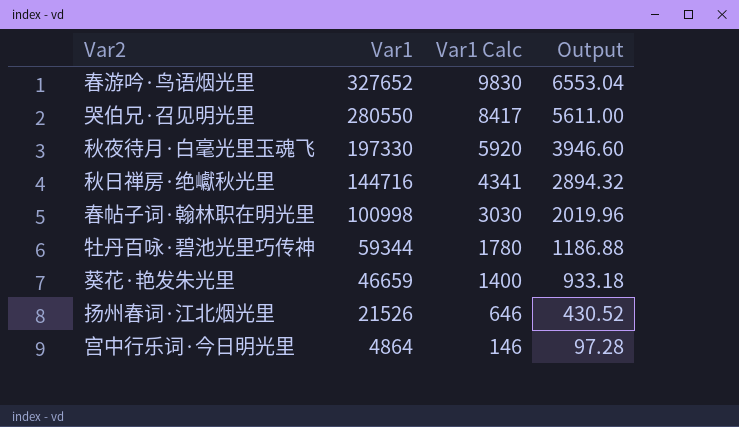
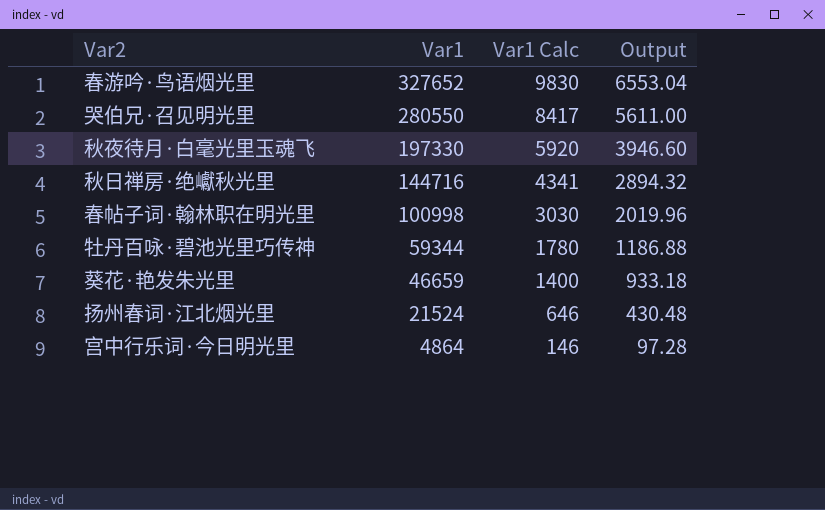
扬州春词·江北烟光里 | Var1: 21526 -> 21524
扬州春词·江北烟光里 | Output: 430.52 -> 430.48

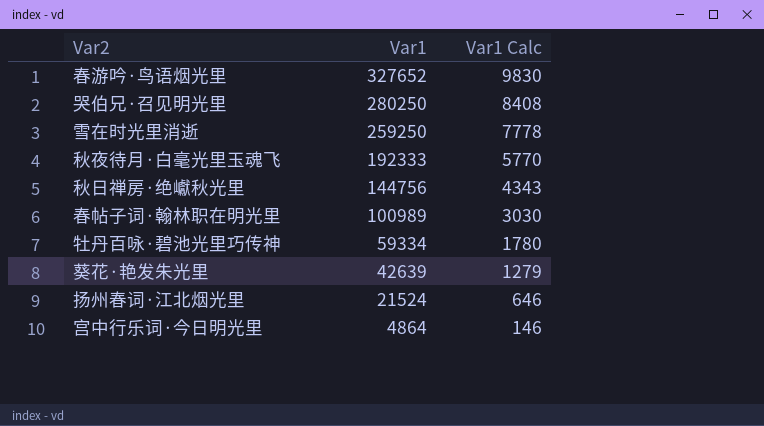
column Output | formula: [Var1] * 0.02 -> none
哭伯兄·召见明光里 | Var1: 280550 -> 280250
哭伯兄·召见明光里 | Var1 Calc: 8417 -> 8408
row 雪在时光里消逝: none -> 259250 | 7778
秋夜待月·白毫光里玉魂飞 | Var1: 197330 -> 192333
秋夜待月·白毫光里玉魂飞 | Var1 Calc: 5920 -> 5770
秋日禅房·绝巘秋光里 | Var1: 144716 -> 144756
秋日禅房·绝巘秋光里 | Var1 Calc: 4341 -> 4343
春帖子词·翰林职在明光里 | Var1: 100998 -> 100989
牡丹百咏·碧池光里巧传神 | Var1: 59344 -> 59334
葵花·艳发朱光里 | Var1: 46659 -> 42639
葵花·艳发朱光里 | Var1 Calc: 1400 -> 1279

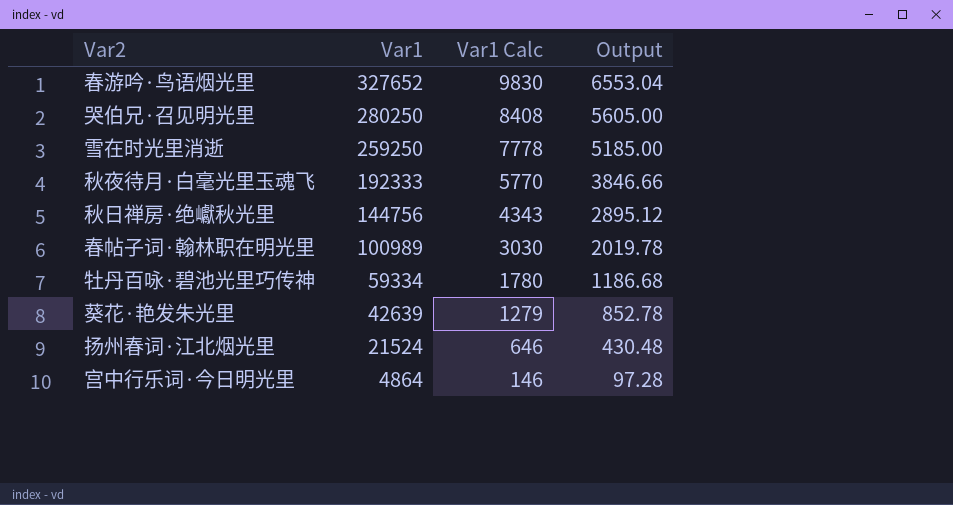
column Output | formula: none -> [Var1] * 0.02

